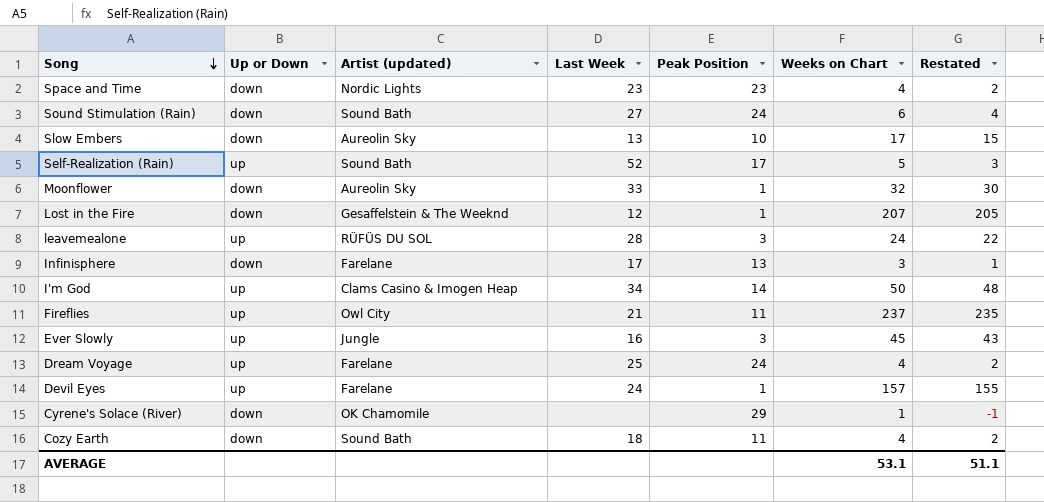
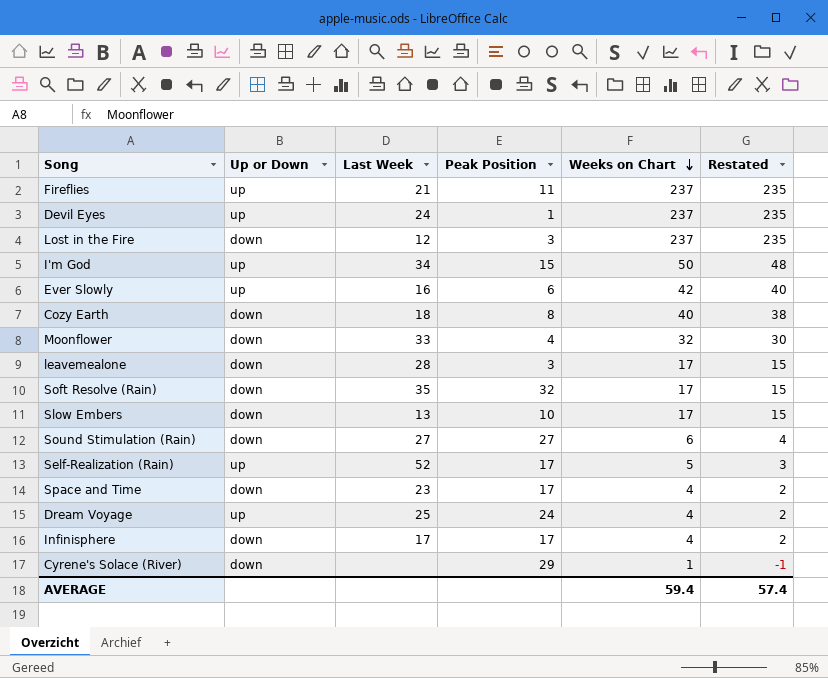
row order: Song descending -> Weeks on Chart descending
column Artist (updated) | position: 3 -> none
Devil Eyes | Weeks on Chart: 157 -> 237
Devil Eyes | Restated: 155 -> 235
Lost in the Fire | Peak Position: 1 -> 3
Lost in the Fire | Weeks on Chart: 207 -> 237
Lost in the Fire | Restated: 205 -> 235
I'm God | Peak Position: 14 -> 15
Ever Slowly | Peak Position: 3 -> 6
Ever Slowly | Weeks on Chart: 45 -> 42
Ever Slowly | Restated: 43 -> 40
Cozy Earth | Peak Position: 11 -> 8
Cozy Earth | Weeks on Chart: 4 -> 40
Cozy Earth | Restated: 2 -> 38
Moonflower | Peak Position: 1 -> 4
leavemealone | Up or Down: up -> down
leavemealone | Weeks on Chart: 24 -> 17
leavemealone | Restated: 22 -> 15
row Soft Resolve (Rain): none -> down | 35 | 32 | 17 | 15
Sound Stimulation (Rain) | Peak Position: 24 -> 27
Space and Time | Peak Position: 23 -> 17
Infinisphere | Peak Position: 13 -> 17
Infinisphere | Weeks on Chart: 3 -> 4
Infinisphere | Restated: 1 -> 2
AVERAGE | Weeks on Chart: 53.1 -> 59.4
AVERAGE | Restated: 51.1 -> 57.4

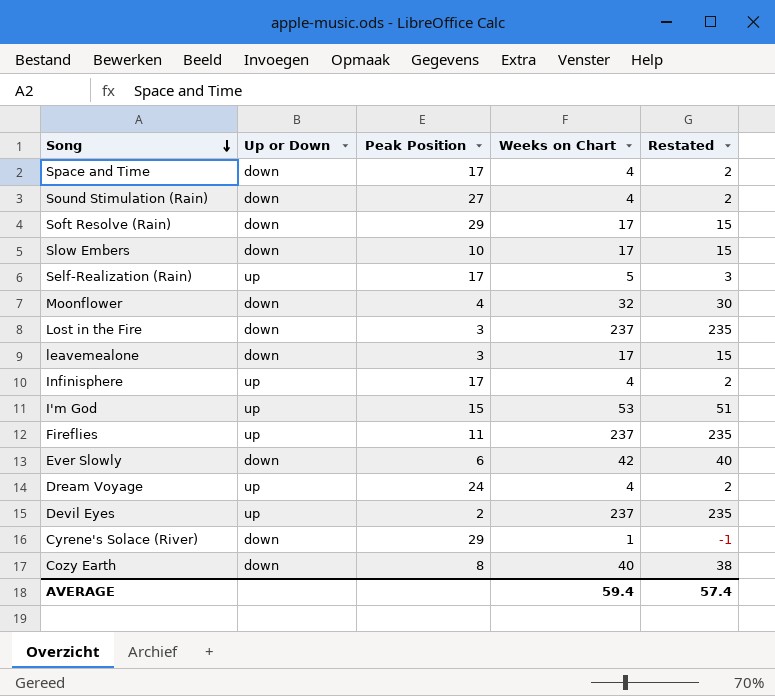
row order: Weeks on Chart descending -> Song descending
column Last Week | position: 3 -> none
Sound Stimulation (Rain) | Weeks on Chart: 6 -> 4
Sound Stimulation (Rain) | Restated: 4 -> 2
Soft Resolve (Rain) | Peak Position: 32 -> 29
Infinisphere | Up or Down: down -> up
I'm God | Weeks on Chart: 50 -> 53
I'm God | Restated: 48 -> 51
Ever Slowly | Up or Down: up -> down
Devil Eyes | Peak Position: 1 -> 2

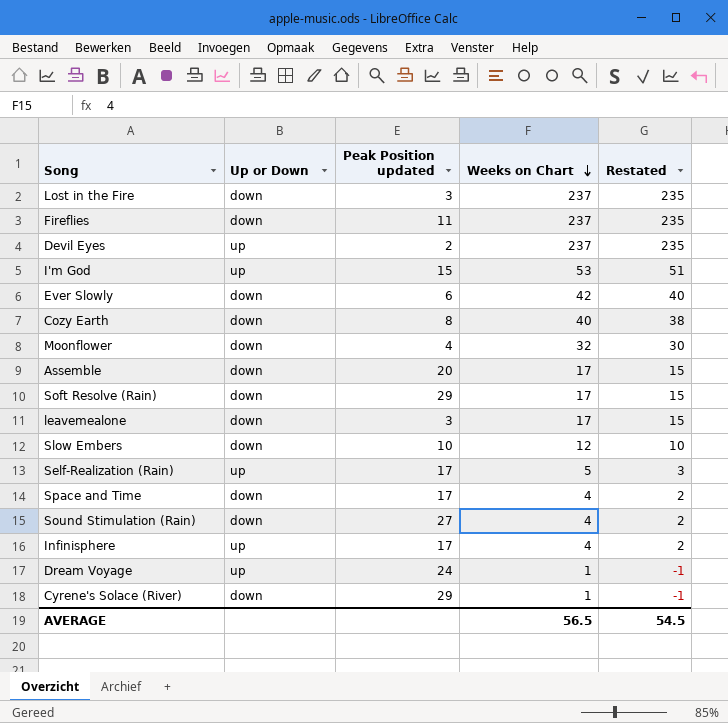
row order: Song descending -> Weeks on Chart descending
column name: Peak Position -> Peak Position updated
Fireflies | Up or Down: up -> down
row Assemble: none -> down | 20 | 17 | 15
Slow Embers | Weeks on Chart: 17 -> 12
Slow Embers | Restated: 15 -> 10
Dream Voyage | Weeks on Chart: 4 -> 1
Dream Voyage | Restated: 2 -> -1
AVERAGE | Weeks on Chart: 59.4 -> 56.5
AVERAGE | Restated: 57.4 -> 54.5

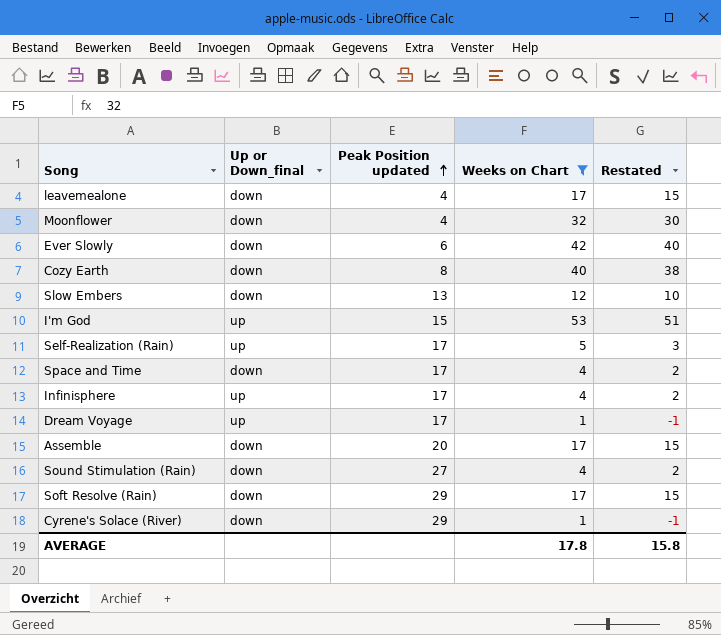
filter: none -> Weeks on Chart != 237
row order: Weeks on Chart descending -> Peak Position updated ascending
column name: Up or Down -> Up or Down_final
leavemealone | Peak Position updated: 3 -> 4
Slow Embers | Peak Position updated: 10 -> 13
Dream Voyage | Peak Position updated: 24 -> 17
AVERAGE | Weeks on Chart: 56.5 -> 17.8
AVERAGE | Restated: 54.5 -> 15.8

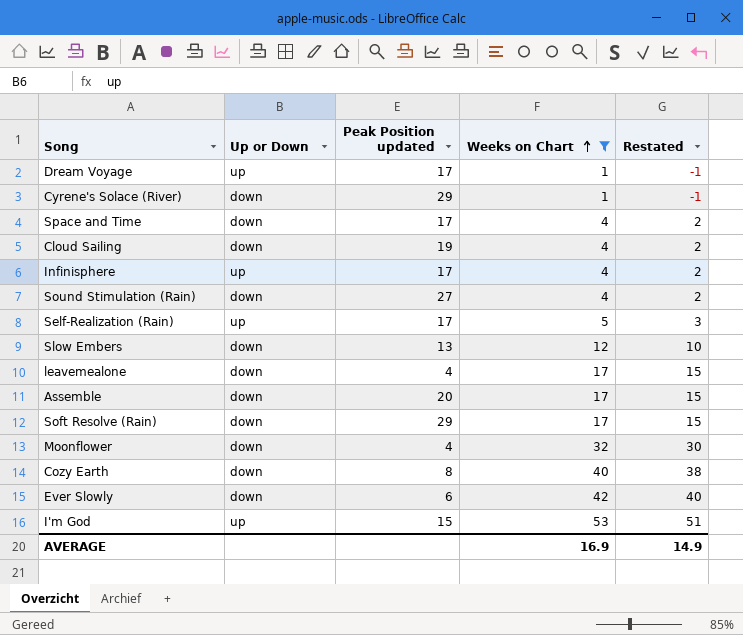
row order: Peak Position updated ascending -> Weeks on Chart ascending
column name: Up or Down_final -> Up or Down
row Cloud Sailing: none -> down | 19 | 4 | 2
AVERAGE | Weeks on Chart: 17.8 -> 16.9
AVERAGE | Restated: 15.8 -> 14.9

